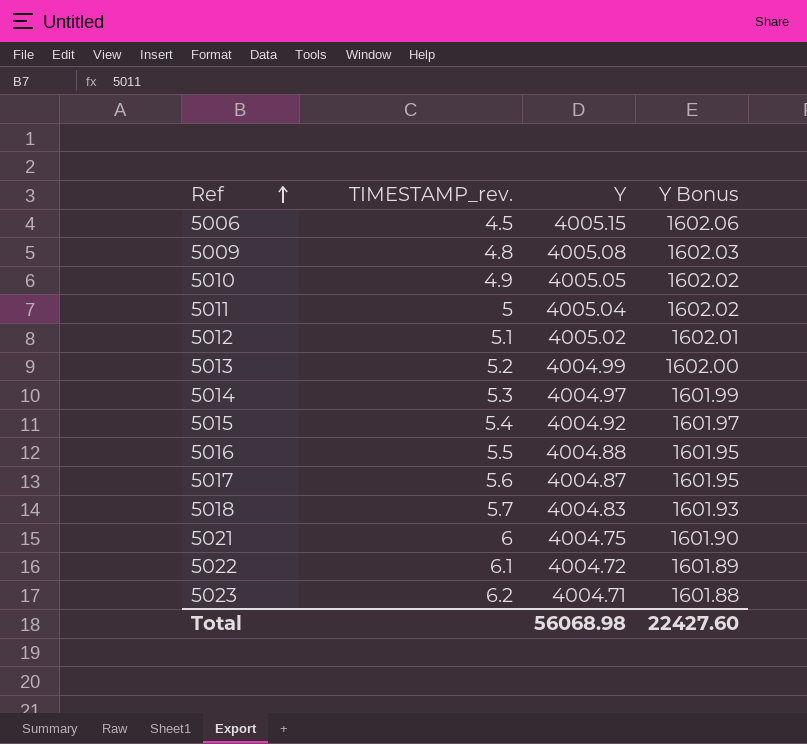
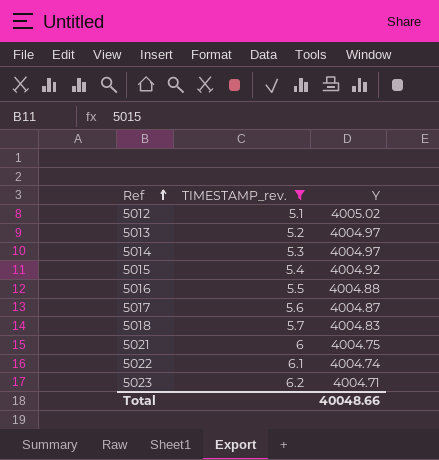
filter: none -> TIMESTAMP_rev. >= 5.1
column Y Bonus | formula: [Y] * 0.4 -> none
5013 | Y: 4004.99 -> 4004.97
5022 | Y: 4004.72 -> 4004.74
Total | Y: 56068.98 -> 40048.66

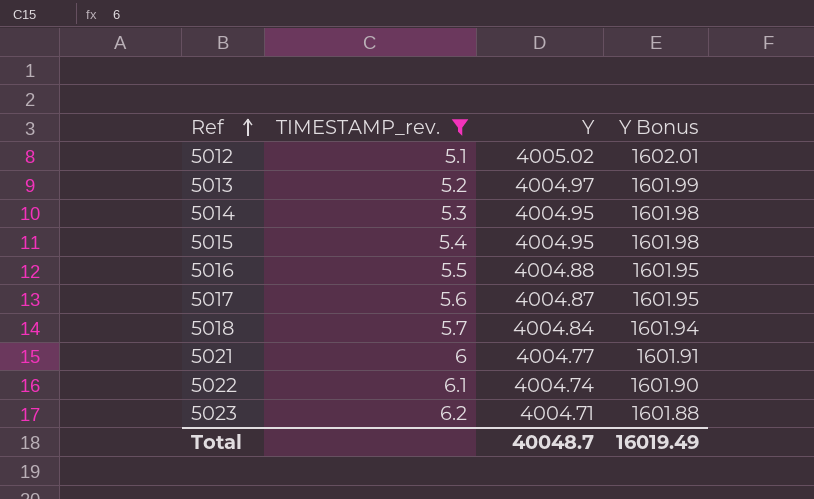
column Y Bonus | formula: none -> [Y] * 0.4
5014 | Y: 4004.97 -> 4004.95
5015 | Y: 4004.92 -> 4004.95
5018 | Y: 4004.83 -> 4004.84
5021 | Y: 4004.75 -> 4004.77
Total | Y: 40048.66 -> 40048.7

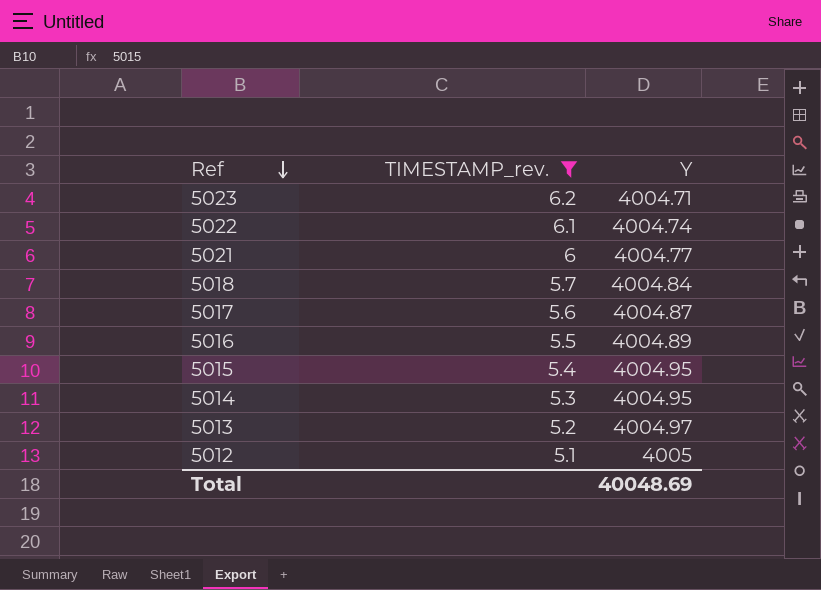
row order: Ref ascending -> Ref descending
column Y Bonus | formula: [Y] * 0.4 -> none
5016 | Y: 4004.88 -> 4004.89
5012 | Y: 4005.02 -> 4005
Total | Y: 40048.7 -> 40048.69

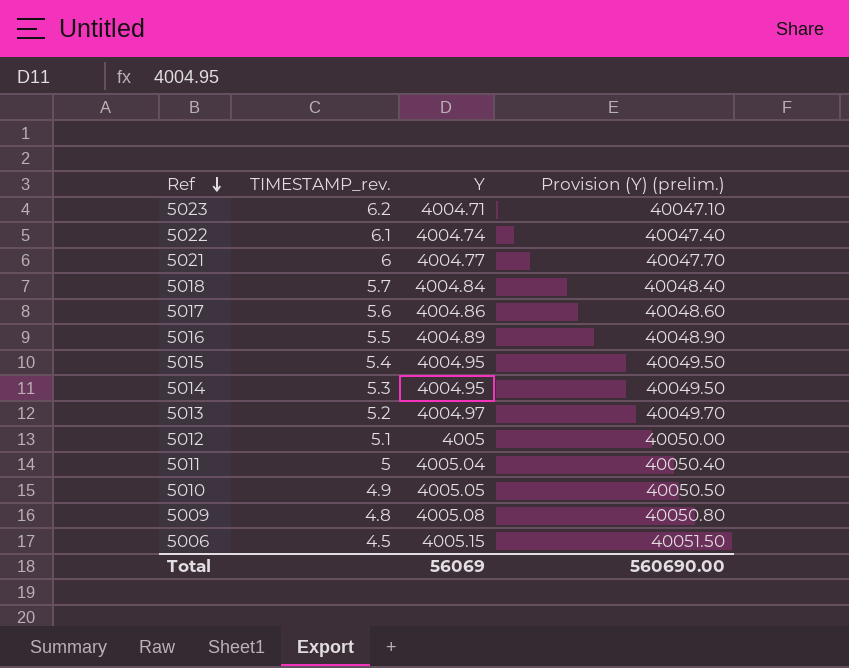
filter: TIMESTAMP_rev. >= 5.1 -> none
column Provision (Y) (prelim.) | formula: none -> [Y] * 10
5017 | Y: 4004.87 -> 4004.86
Total | Y: 40048.69 -> 56069

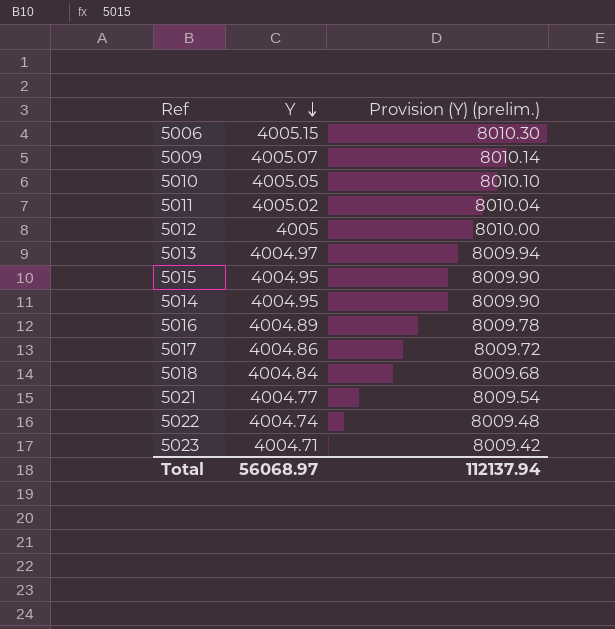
row order: Ref descending -> Y descending
column TIMESTAMP_rev. | position: 2 -> none
column Provision (Y) (prelim.) | formula: [Y] * 10 -> [Y] * 2
5009 | Y: 4005.08 -> 4005.07
5011 | Y: 4005.04 -> 4005.02
Total | Y: 56069 -> 56068.97
Total | Provision (Y) (prelim.): 560690.00 -> 112137.94

